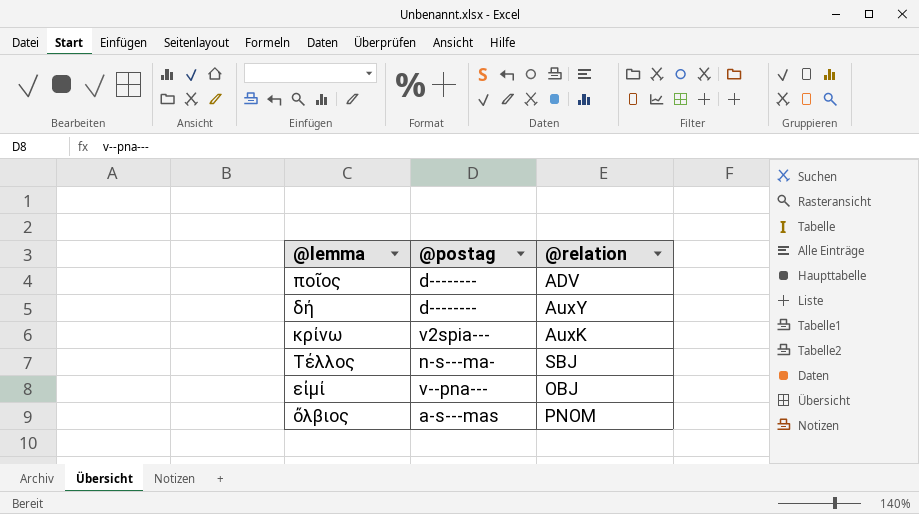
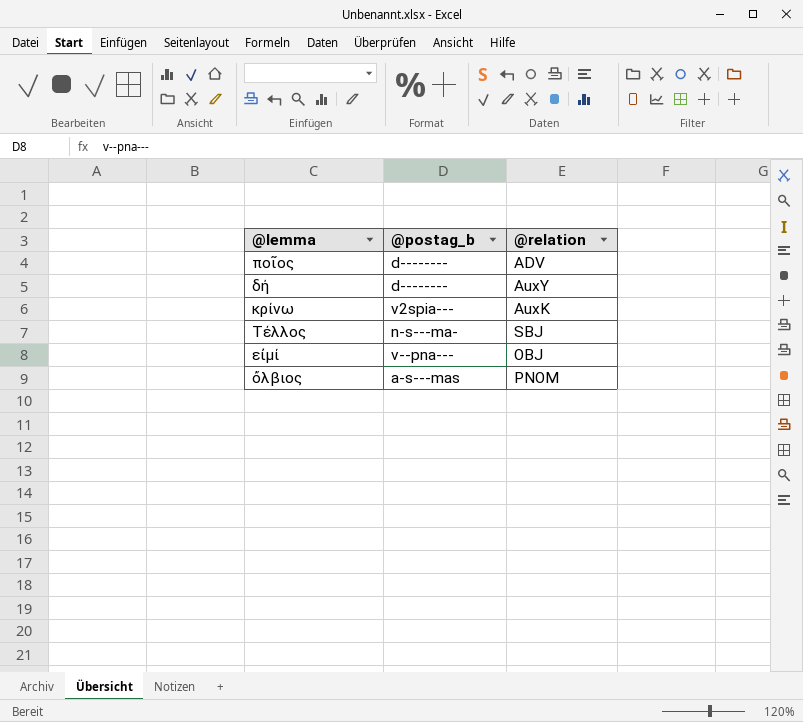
column name: @postag -> @postag_b

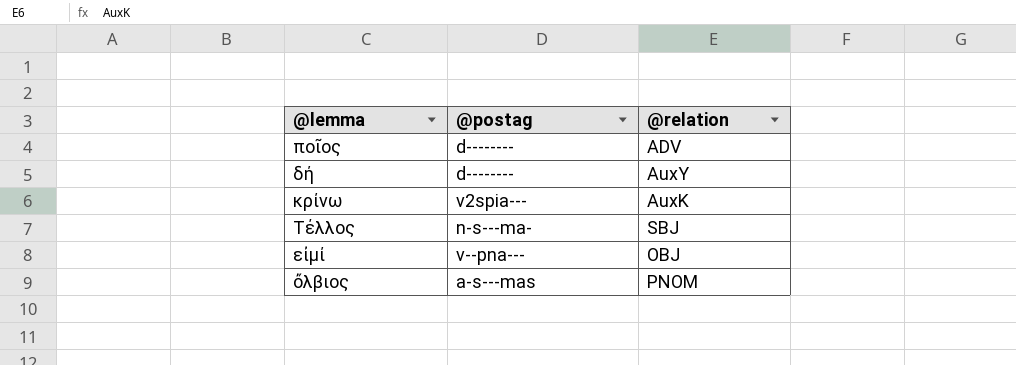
column name: @postag_b -> @postag

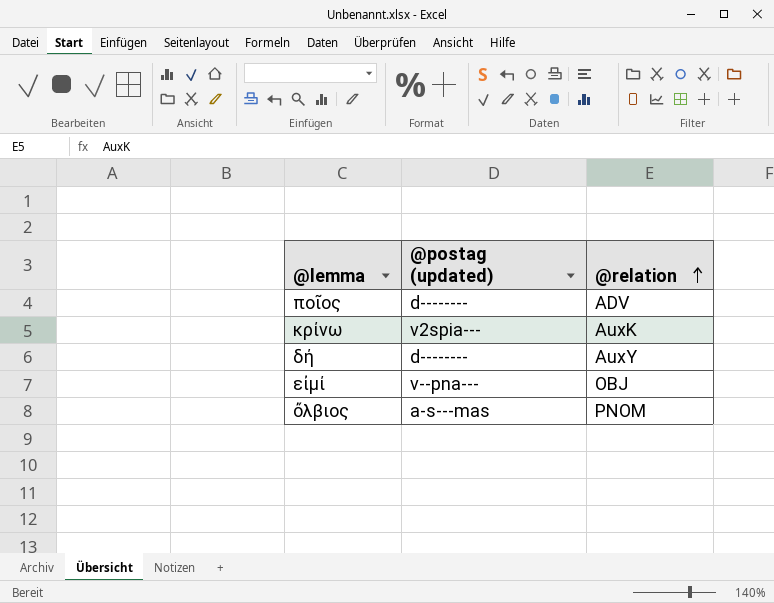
row order: none -> @relation ascending
column name: @postag -> @postag (updated)
row Τέλλος: n-s---ma- | SBJ -> none

